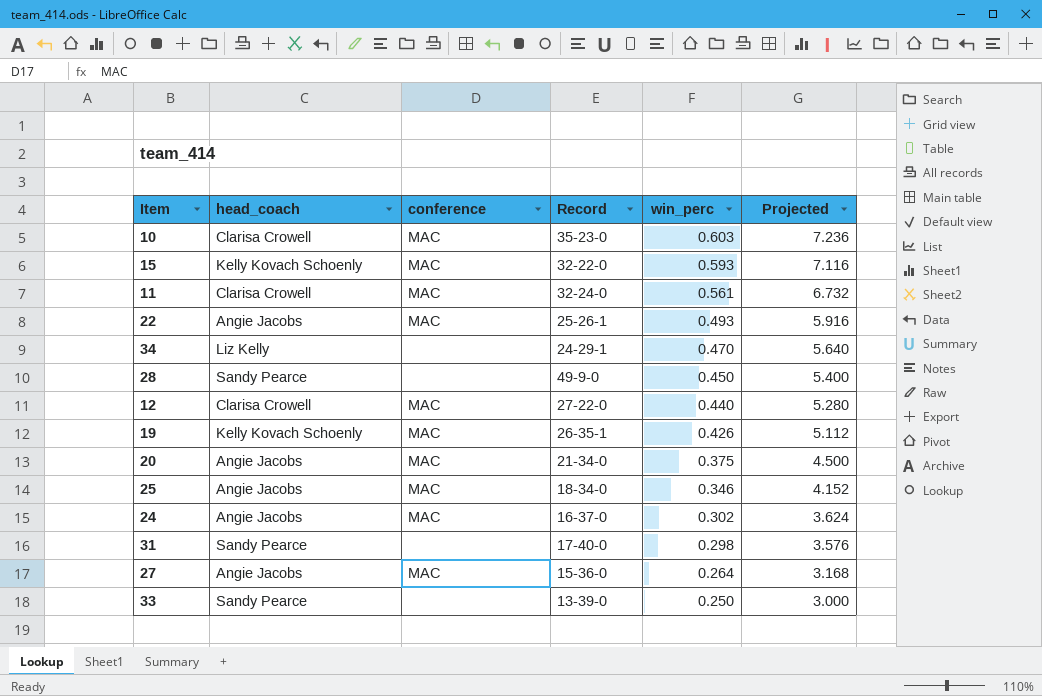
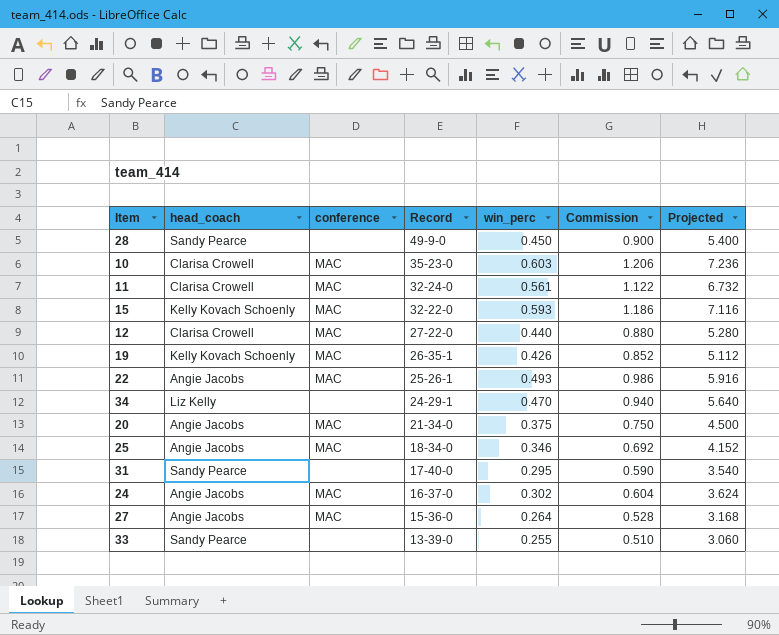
row order: win_perc descending -> Record descending
column Commission | formula: none -> [win_perc] * 2
31 | win_perc: 0.298 -> 0.295
31 | Projected: 3.576 -> 3.540
33 | win_perc: 0.250 -> 0.255
33 | Projected: 3.000 -> 3.060

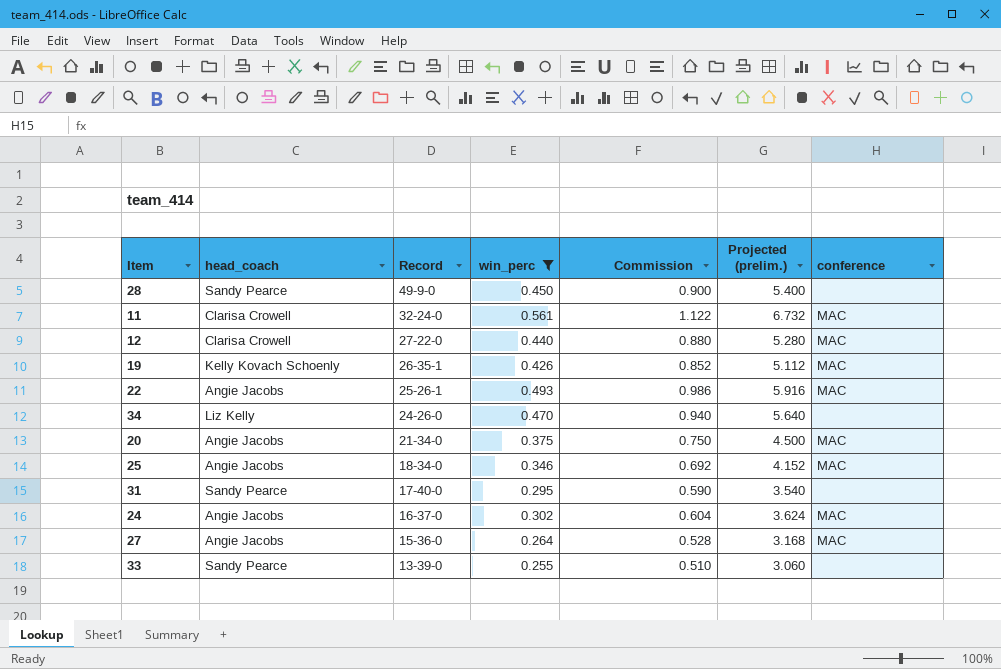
filter: none -> win_perc <= 0.561
column name: Projected -> Projected (prelim.)
column conference | position: 3 -> 7
34 | Record: 24-29-1 -> 24-26-0

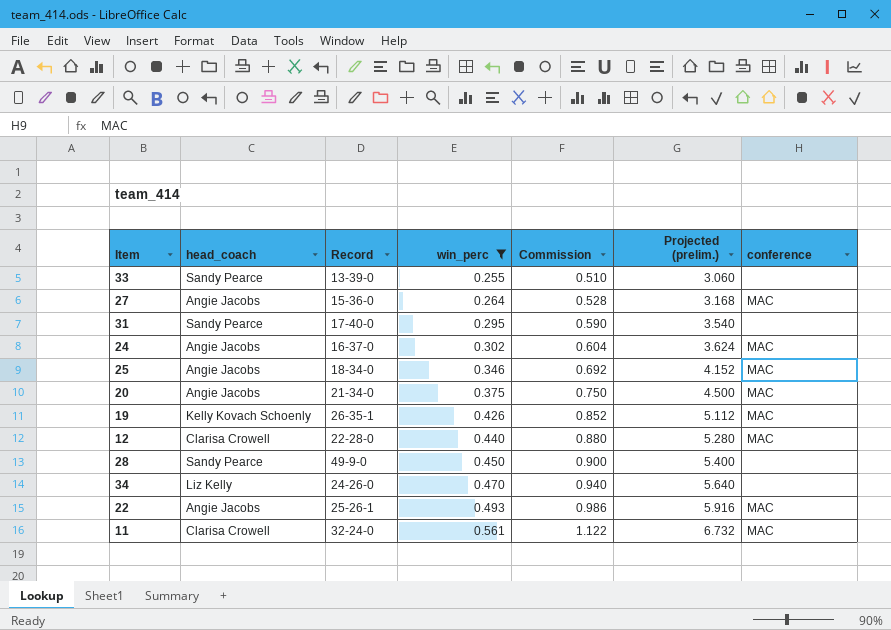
row order: Record descending -> win_perc ascending
12 | Record: 27-22-0 -> 22-28-0

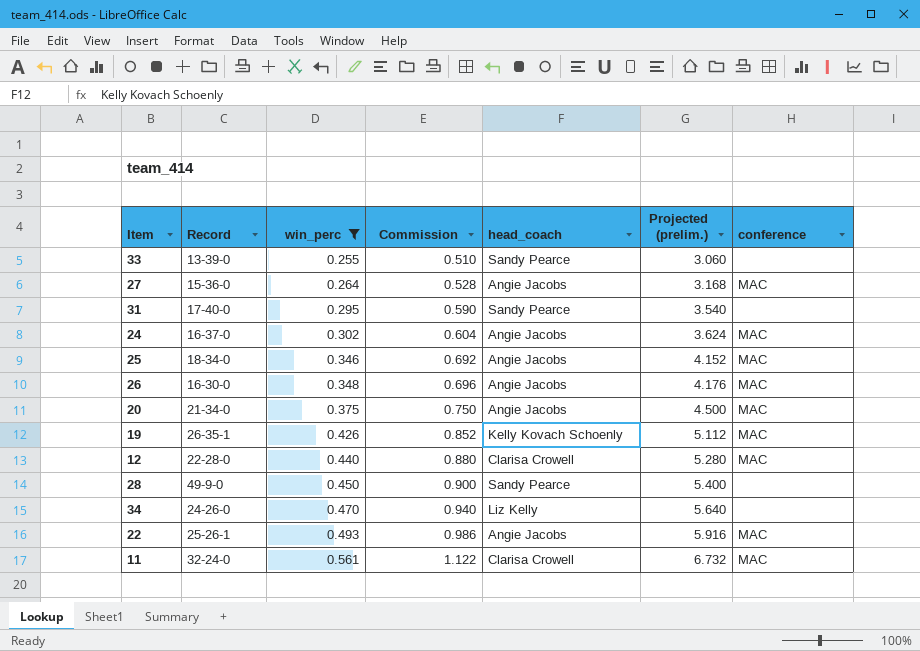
column head_coach | position: 2 -> 5
row 26: none -> 16-30-0 | 0.348 | 0.696 | Angie Jacobs | 4.176 | MAC

